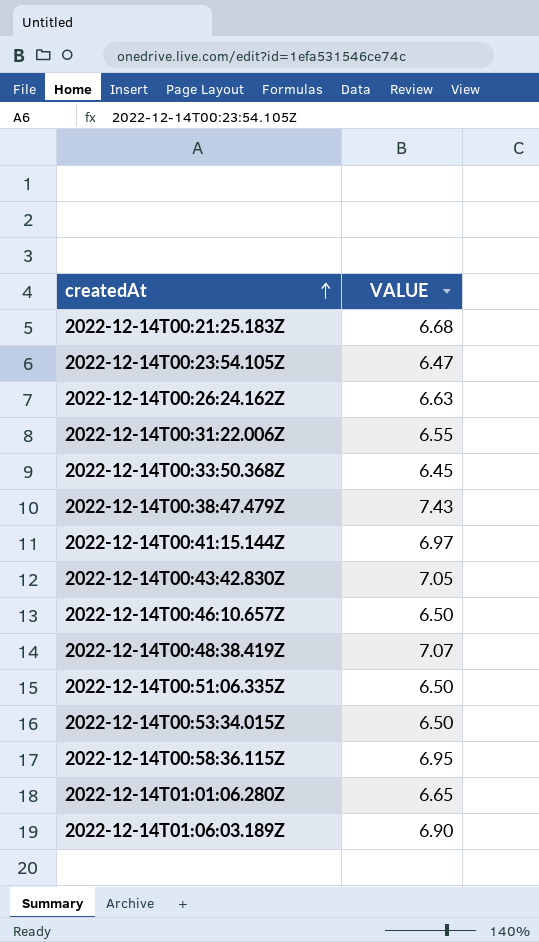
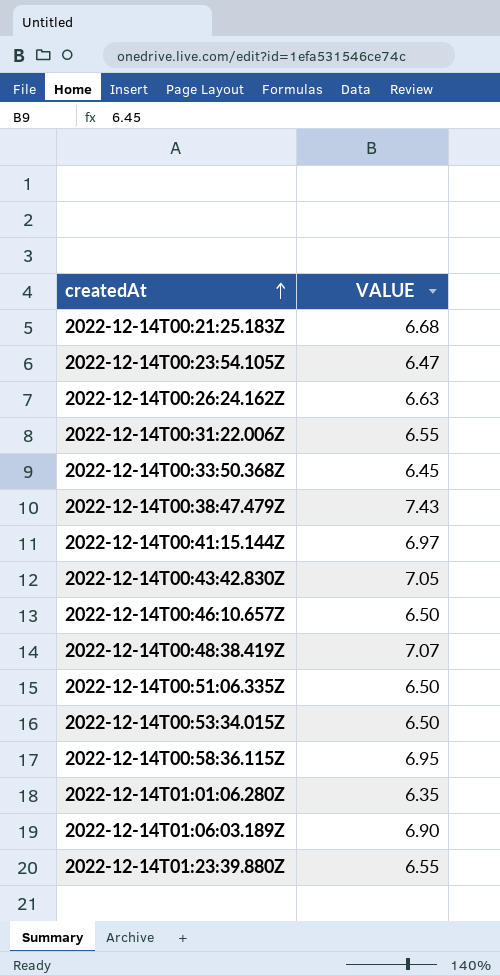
2022-12-14T01:01:06.280Z | VALUE: 6.65 -> 6.35
row 2022-12-14T01:23:39.880Z: none -> 6.55

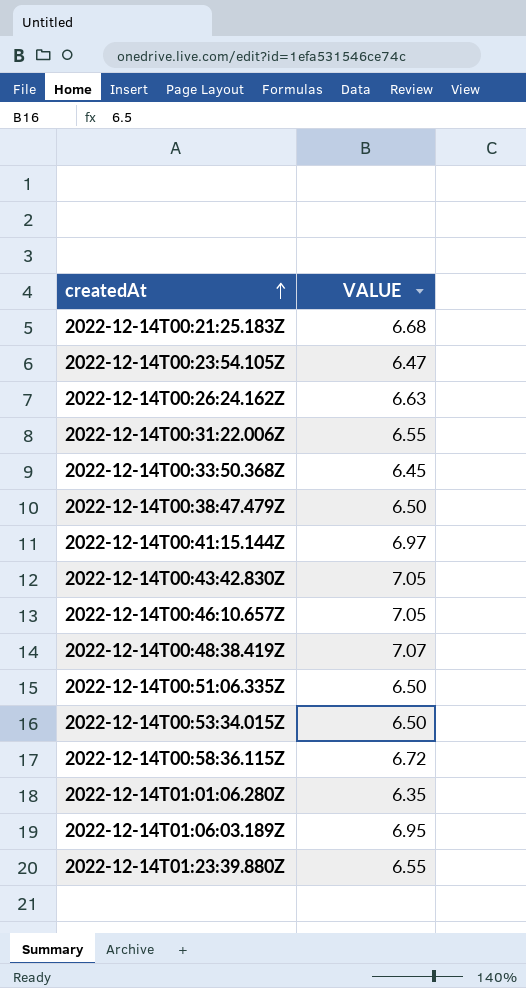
2022-12-14T00:38:47.479Z | VALUE: 7.43 -> 6.50
2022-12-14T00:46:10.657Z | VALUE: 6.50 -> 7.05
2022-12-14T00:58:36.115Z | VALUE: 6.95 -> 6.72
2022-12-14T01:06:03.189Z | VALUE: 6.90 -> 6.95

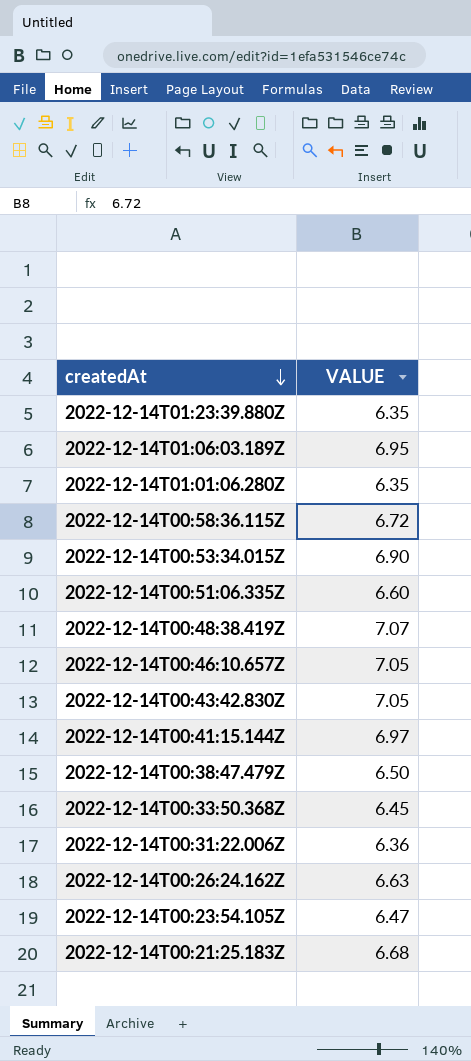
row order: createdAt ascending -> createdAt descending
2022-12-14T01:23:39.880Z | VALUE: 6.55 -> 6.35
2022-12-14T00:53:34.015Z | VALUE: 6.50 -> 6.90
2022-12-14T00:51:06.335Z | VALUE: 6.50 -> 6.60
2022-12-14T00:31:22.006Z | VALUE: 6.55 -> 6.36

